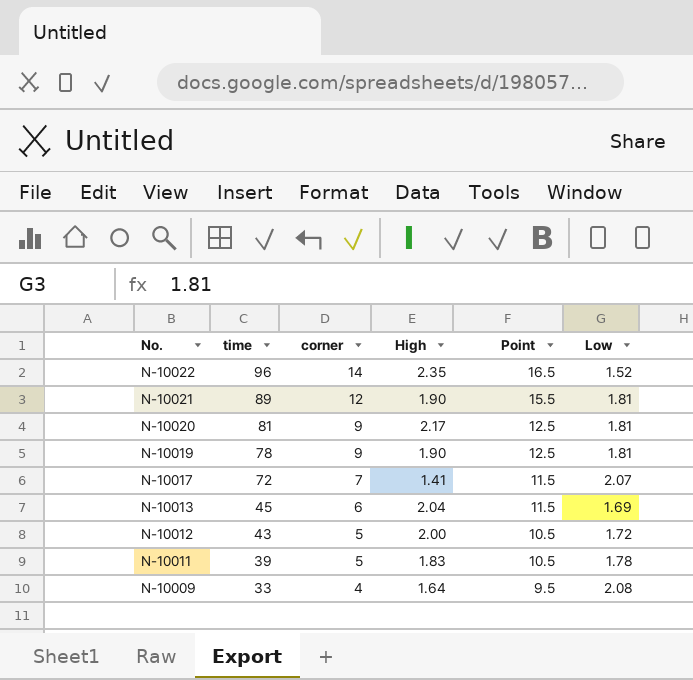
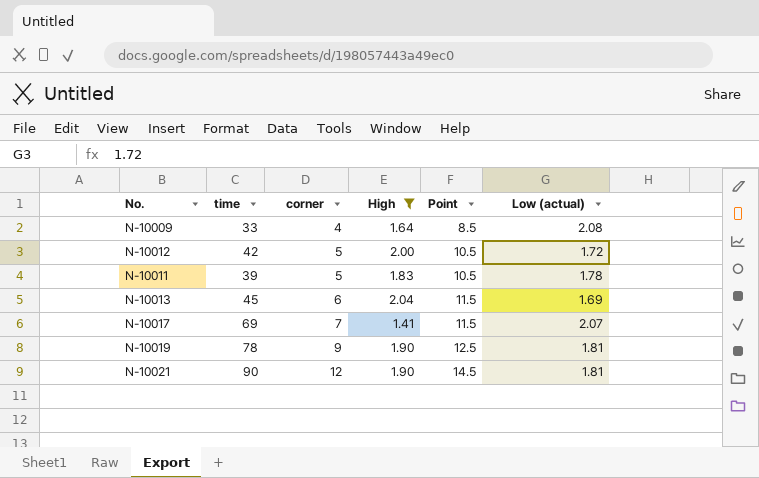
filter: none -> High <= 2.04
row order: No. descending -> corner ascending
column name: Low -> Low (actual)
N-10009 | Point: 9.5 -> 8.5
N-10012 | time: 43 -> 42
N-10017 | time: 72 -> 69
N-10021 | time: 89 -> 90
N-10021 | Point: 15.5 -> 14.5

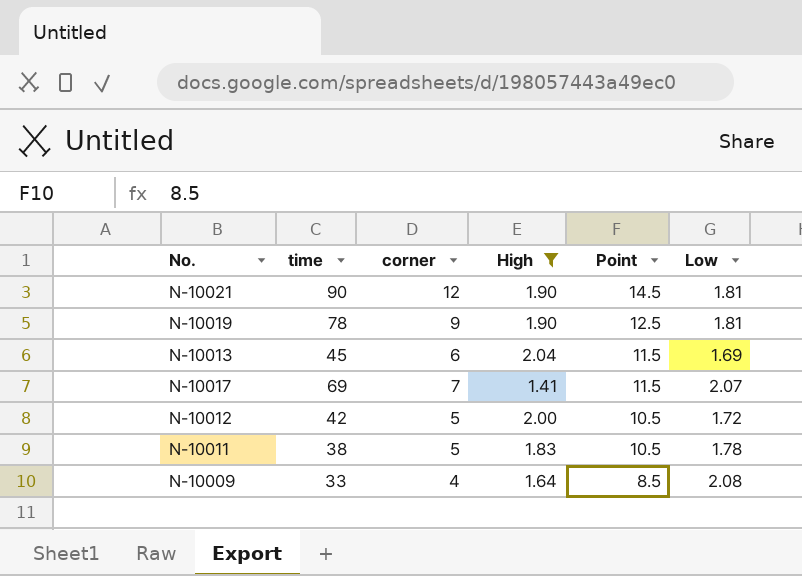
row order: corner ascending -> Point descending
column name: Low (actual) -> Low
N-10011 | time: 39 -> 38

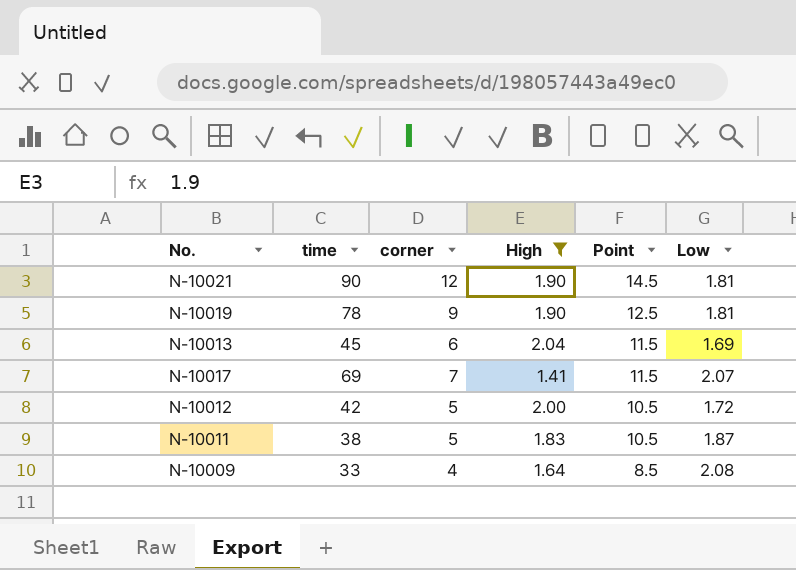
N-10011 | Low: 1.78 -> 1.87

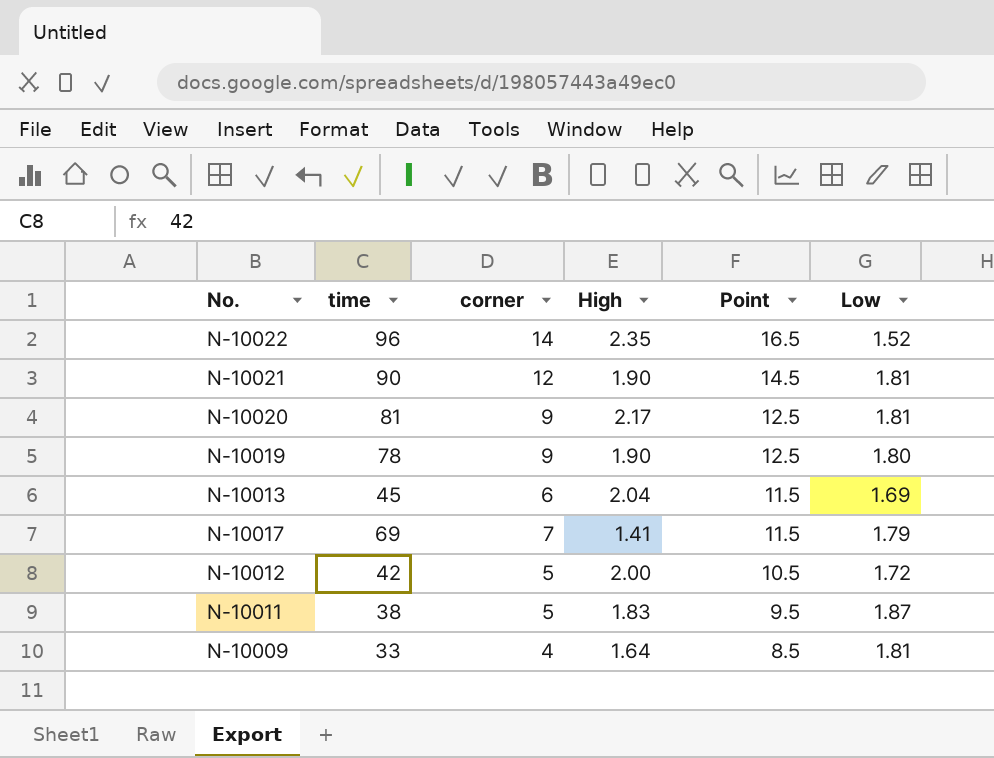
filter: High <= 2.04 -> none
N-10019 | Low: 1.81 -> 1.80
N-10017 | Low: 2.07 -> 1.79
N-10011 | Point: 10.5 -> 9.5
N-10009 | Low: 2.08 -> 1.81

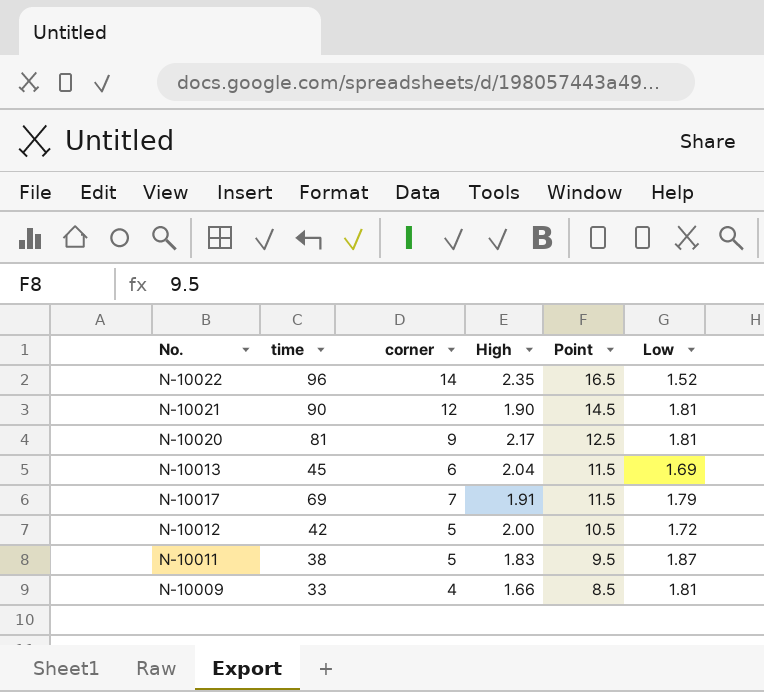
row N-10019: 78 | 9 | 1.90 | 12.5 | 1.80 -> none
N-10017 | High: 1.41 -> 1.91
N-10009 | High: 1.64 -> 1.66

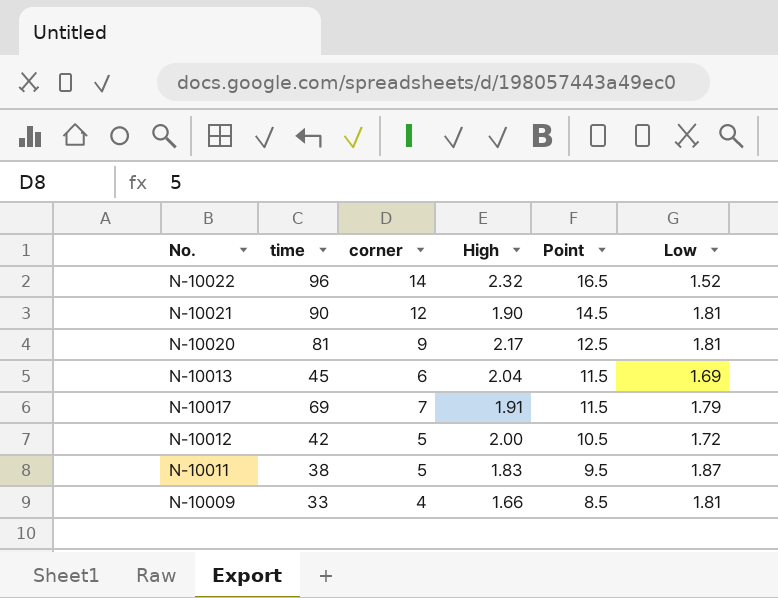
N-10022 | High: 2.35 -> 2.32

